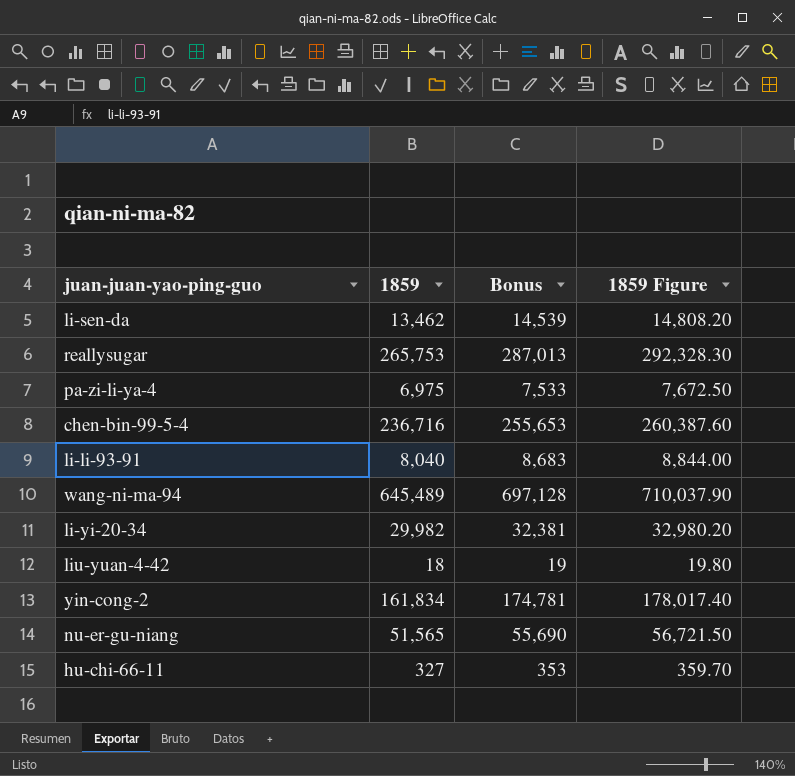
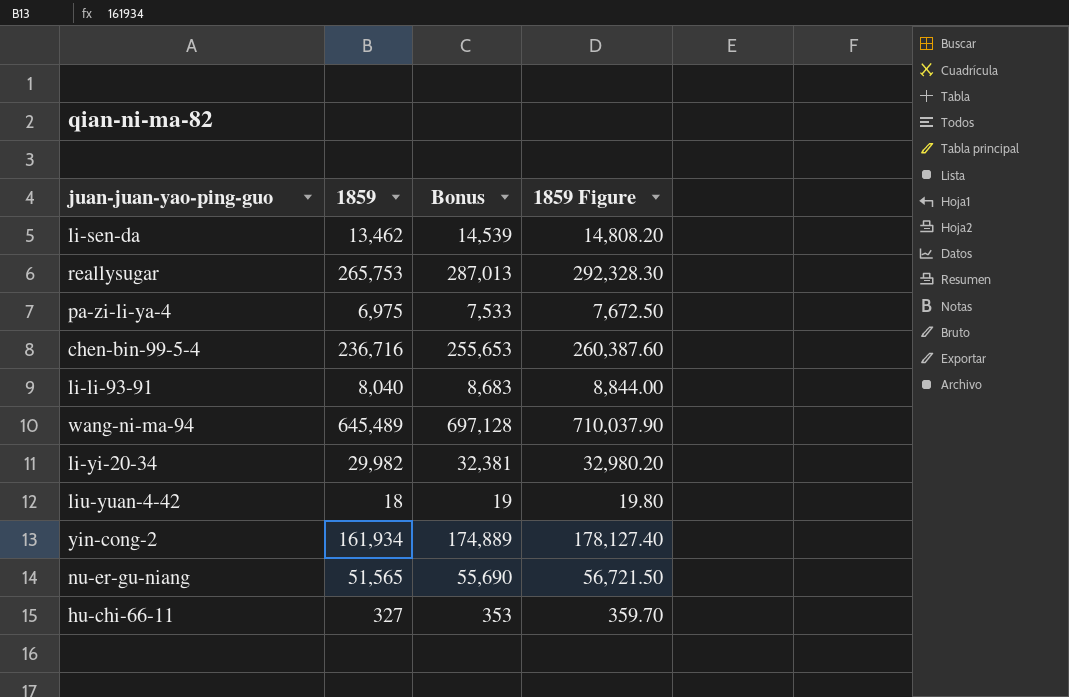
yin-cong-2 | 1859: 161,834 -> 161,934
yin-cong-2 | Bonus: 174,781 -> 174,889
yin-cong-2 | 1859 Figure: 178,017.40 -> 178,127.40

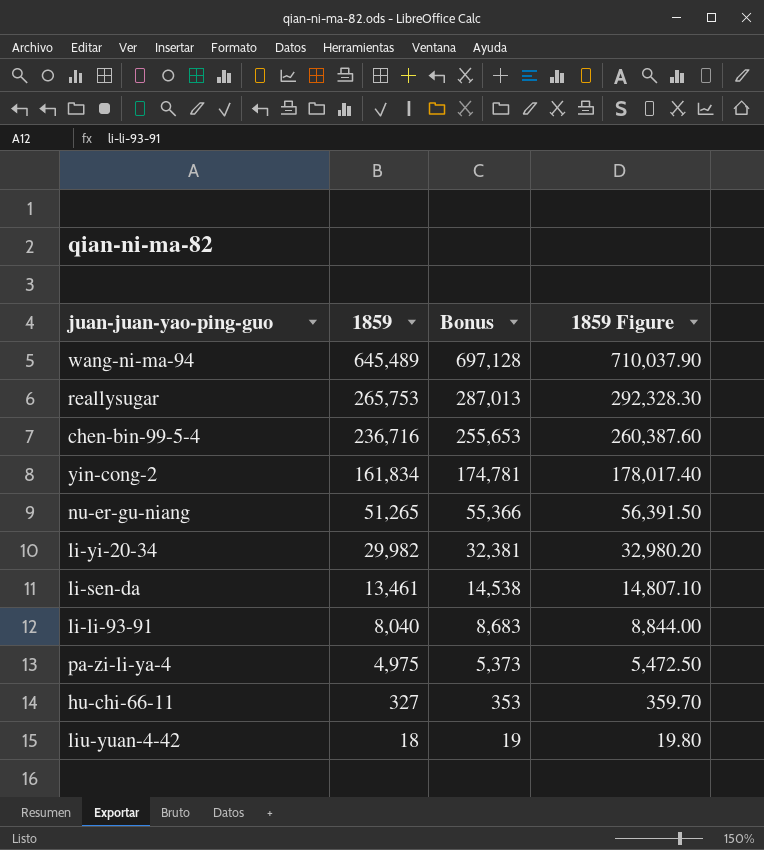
row order: none -> 1859 descending
yin-cong-2 | 1859: 161,934 -> 161,834
yin-cong-2 | Bonus: 174,889 -> 174,781
yin-cong-2 | 1859 Figure: 178,127.40 -> 178,017.40
nu-er-gu-niang | 1859: 51,565 -> 51,265
nu-er-gu-niang | Bonus: 55,690 -> 55,366
nu-er-gu-niang | 1859 Figure: 56,721.50 -> 56,391.50
li-sen-da | 1859: 13,462 -> 13,461
li-sen-da | Bonus: 14,539 -> 14,538
li-sen-da | 1859 Figure: 14,808.20 -> 14,807.10
pa-zi-li-ya-4 | 1859: 6,975 -> 4,975
pa-zi-li-ya-4 | Bonus: 7,533 -> 5,373
pa-zi-li-ya-4 | 1859 Figure: 7,672.50 -> 5,472.50

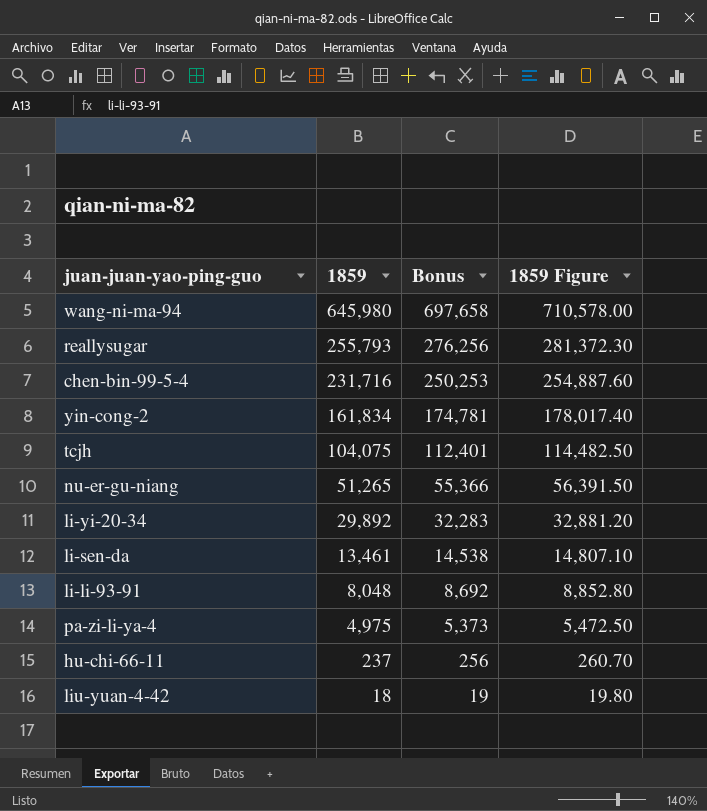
wang-ni-ma-94 | 1859: 645,489 -> 645,980
wang-ni-ma-94 | Bonus: 697,128 -> 697,658
wang-ni-ma-94 | 1859 Figure: 710,037.90 -> 710,578.00
reallysugar | 1859: 265,753 -> 255,793
reallysugar | Bonus: 287,013 -> 276,256
reallysugar | 1859 Figure: 292,328.30 -> 281,372.30
chen-bin-99-5-4 | 1859: 236,716 -> 231,716
chen-bin-99-5-4 | Bonus: 255,653 -> 250,253
chen-bin-99-5-4 | 1859 Figure: 260,387.60 -> 254,887.60
row tcjh: none -> 104,075 | 112,401 | 114,482.50
li-yi-20-34 | 1859: 29,982 -> 29,892
li-yi-20-34 | Bonus: 32,381 -> 32,283
li-yi-20-34 | 1859 Figure: 32,980.20 -> 32,881.20
li-li-93-91 | 1859: 8,040 -> 8,048
li-li-93-91 | Bonus: 8,683 -> 8,692
li-li-93-91 | 1859 Figure: 8,844.00 -> 8,852.80
hu-chi-66-11 | 1859: 327 -> 237
hu-chi-66-11 | Bonus: 353 -> 256
hu-chi-66-11 | 1859 Figure: 359.70 -> 260.70

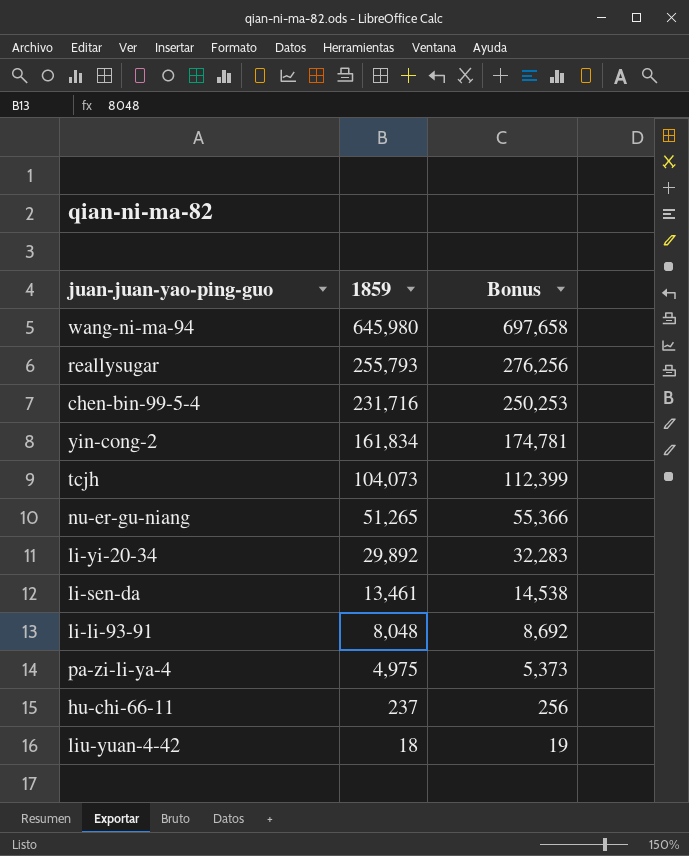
column 1859 Figure | formula: [1859] * 1.1 -> none
tcjh | 1859: 104,075 -> 104,073
tcjh | Bonus: 112,401 -> 112,399

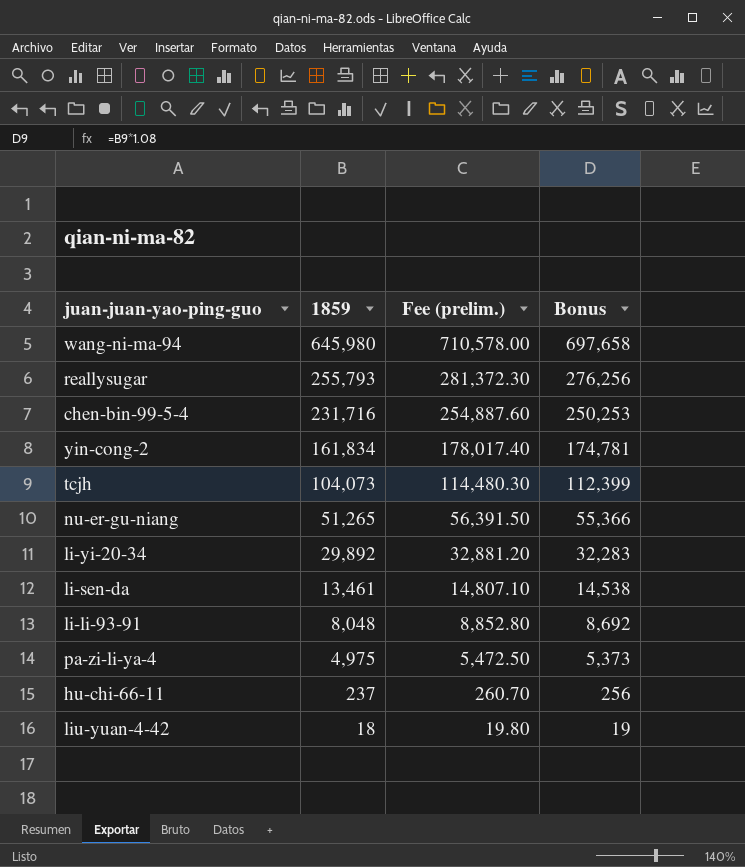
column Fee (prelim.) | formula: none -> [1859] * 1.1

